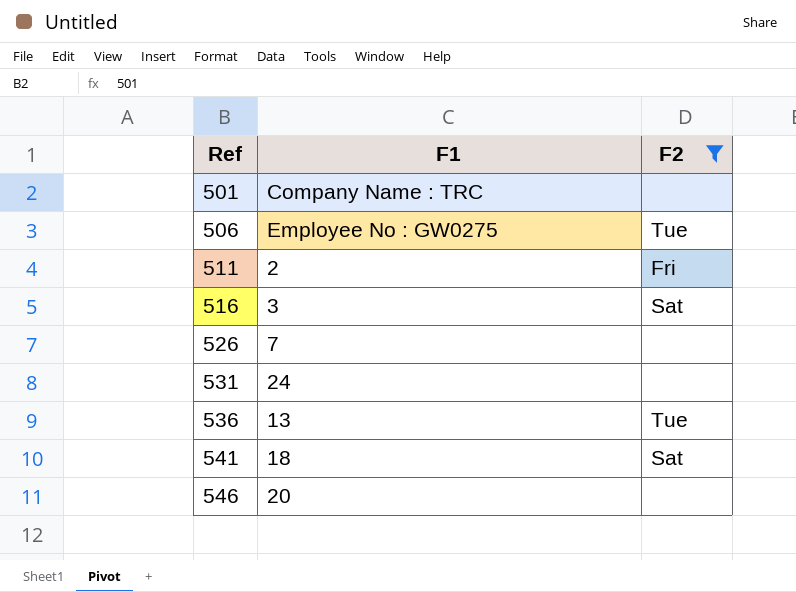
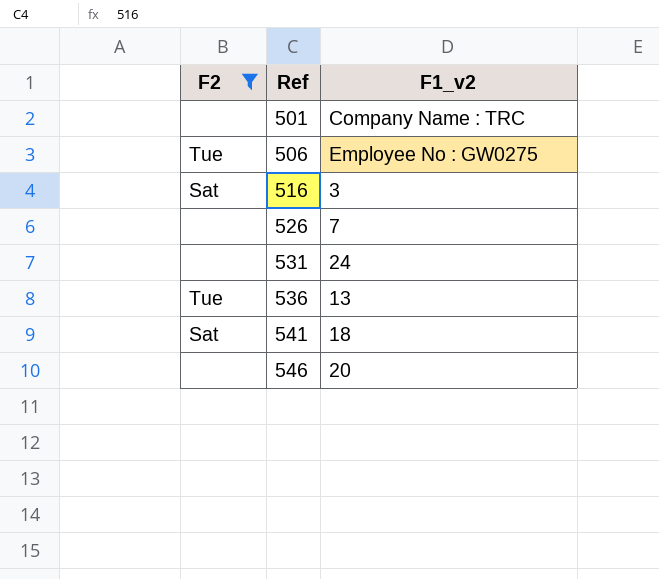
column F2 | position: 3 -> 1
column name: F1 -> F1_v2
row 511: 2 | Fri -> none

